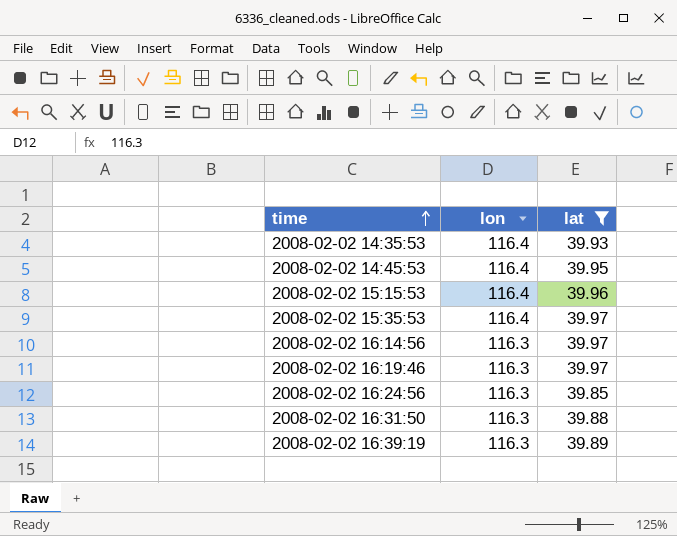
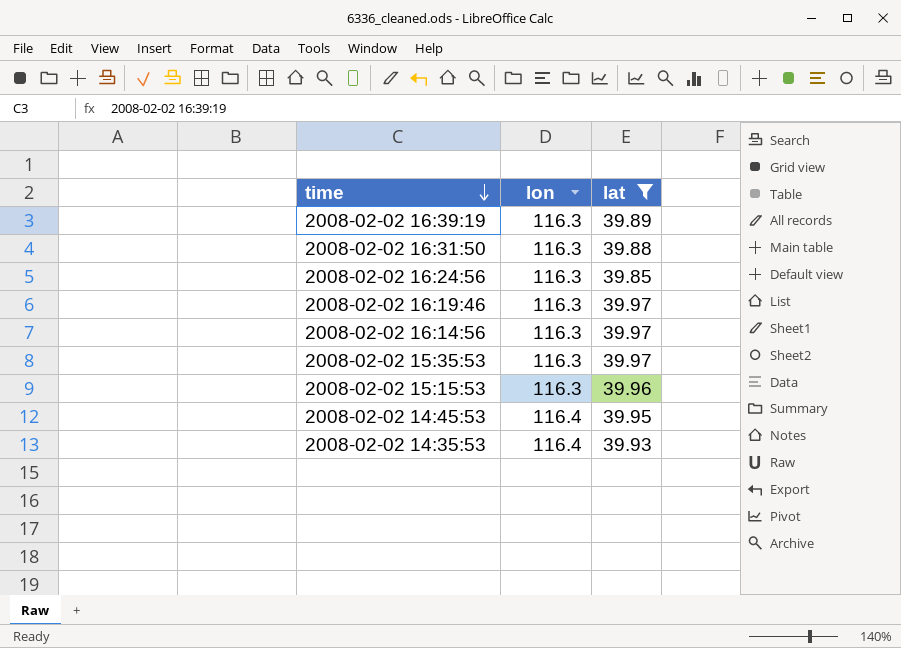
row order: time ascending -> time descending
2008-02-02 15:35:53 | lon: 116.4 -> 116.3
2008-02-02 15:15:53 | lon: 116.4 -> 116.3

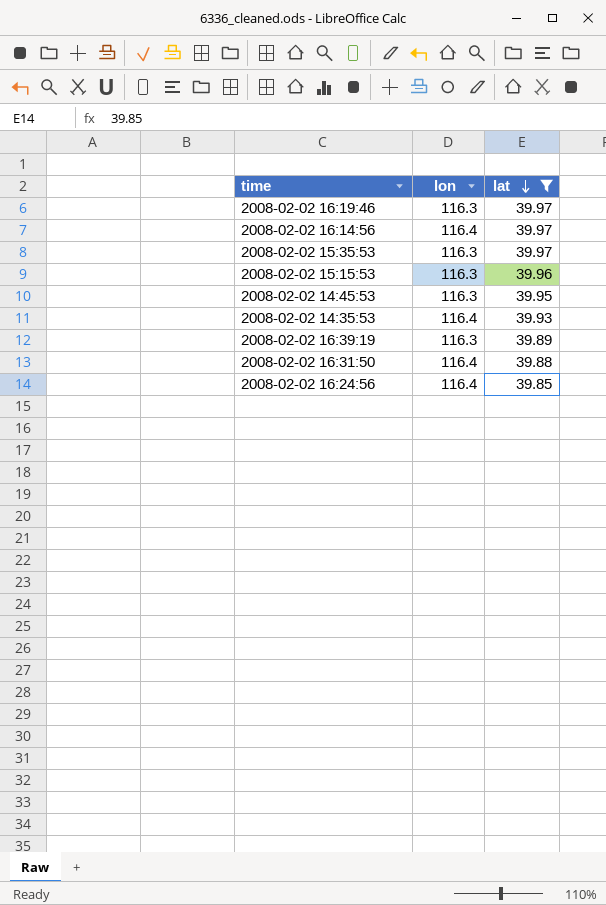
row order: time descending -> lat descending
2008-02-02 16:14:56 | lon: 116.3 -> 116.4
2008-02-02 14:45:53 | lon: 116.4 -> 116.3
2008-02-02 16:31:50 | lon: 116.3 -> 116.4
2008-02-02 16:24:56 | lon: 116.3 -> 116.4

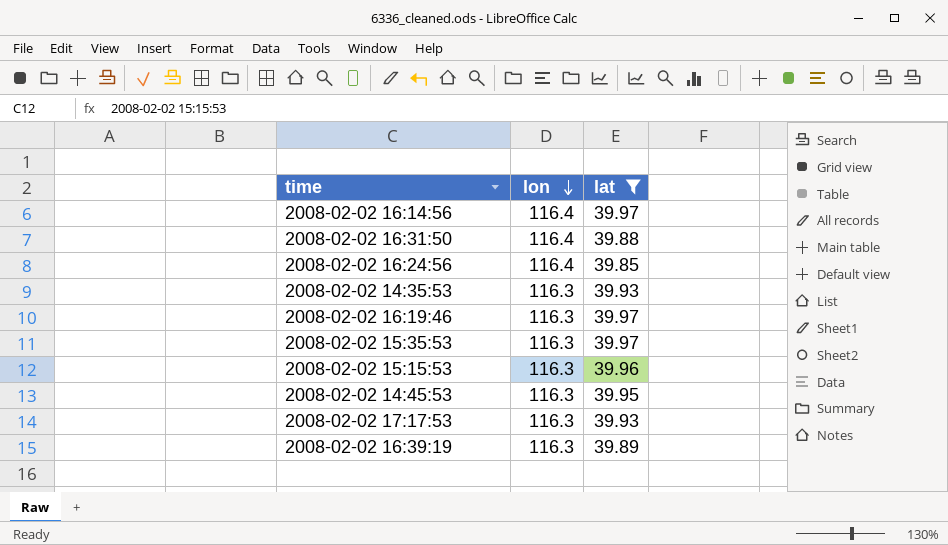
row order: lat descending -> lon descending
2008-02-02 14:35:53 | lon: 116.4 -> 116.3
row 2008-02-02 17:17:53: none -> 116.3 | 39.93

